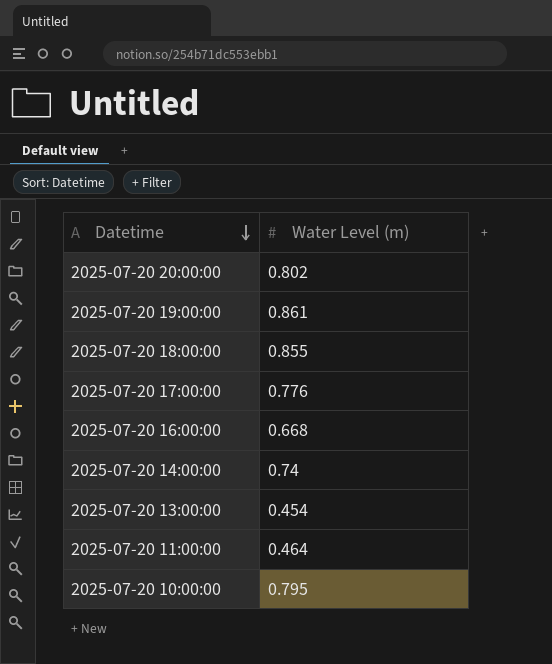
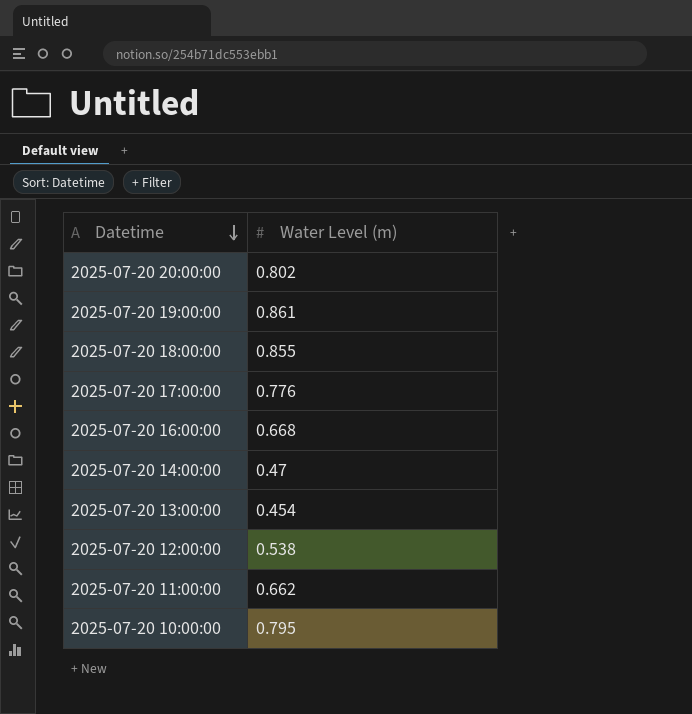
2025-07-20 14:00:00 | Water Level (m): 0.74 -> 0.47
row 2025-07-20 12:00:00: none -> 0.538
2025-07-20 11:00:00 | Water Level (m): 0.464 -> 0.662

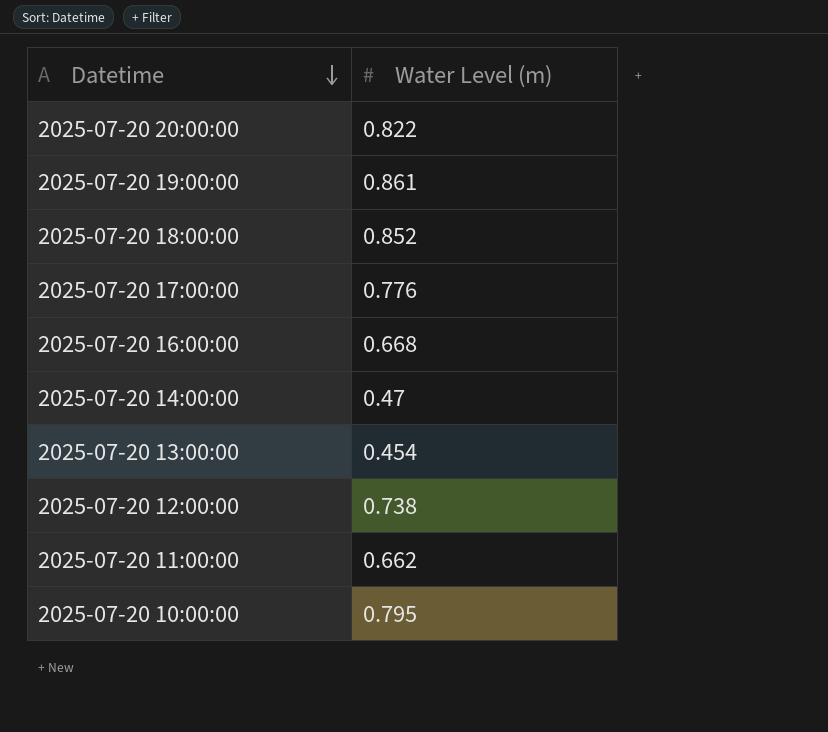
2025-07-20 20:00:00 | Water Level (m): 0.802 -> 0.822
2025-07-20 18:00:00 | Water Level (m): 0.855 -> 0.852
2025-07-20 12:00:00 | Water Level (m): 0.538 -> 0.738

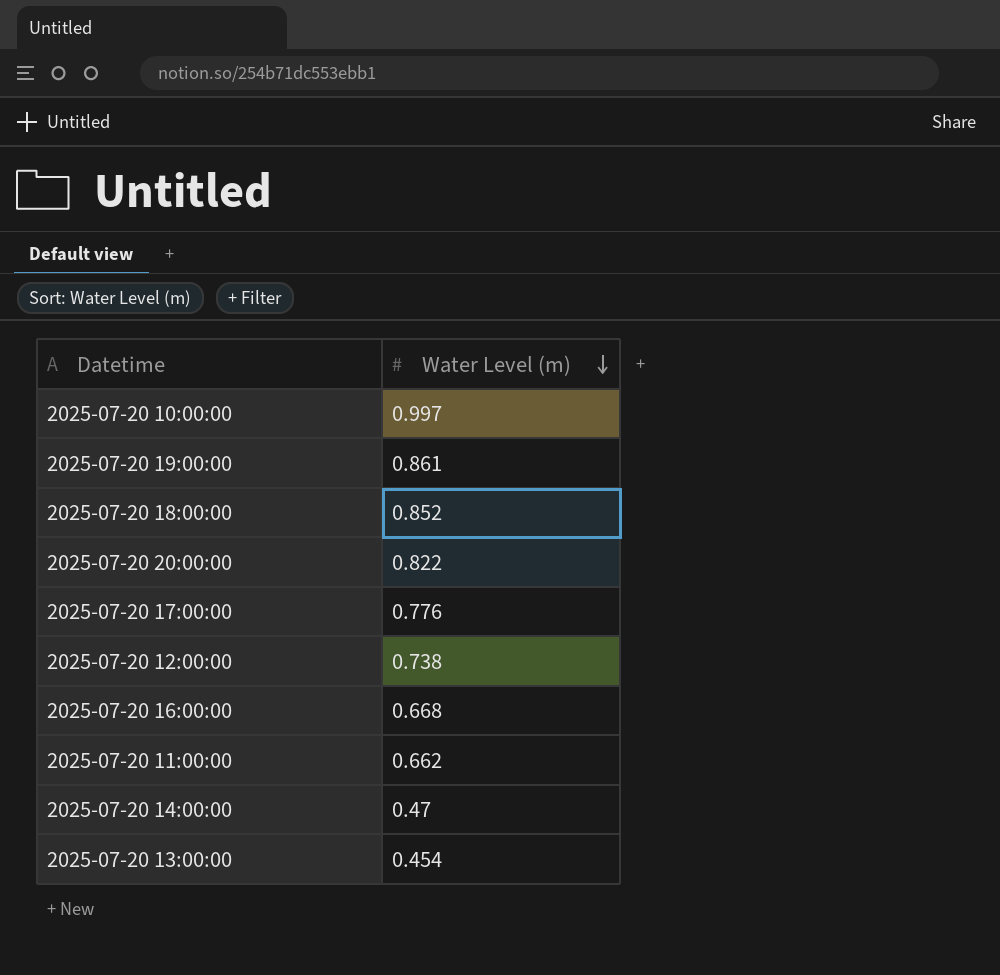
row order: Datetime descending -> Water Level (m) descending
2025-07-20 10:00:00 | Water Level (m): 0.795 -> 0.997

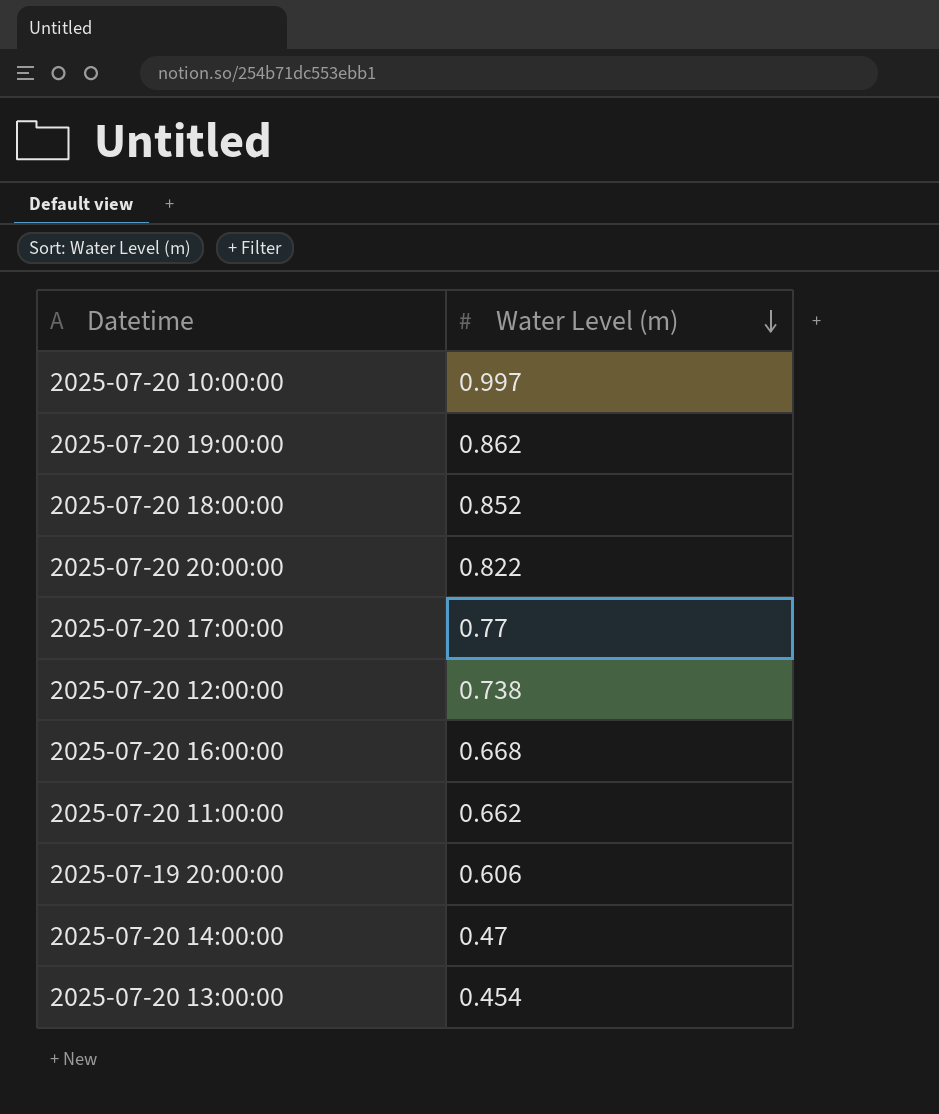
2025-07-20 19:00:00 | Water Level (m): 0.861 -> 0.862
2025-07-20 17:00:00 | Water Level (m): 0.776 -> 0.77
row 2025-07-19 20:00:00: none -> 0.606

